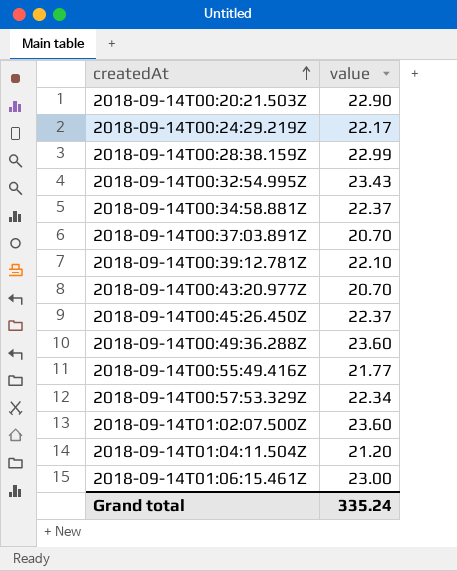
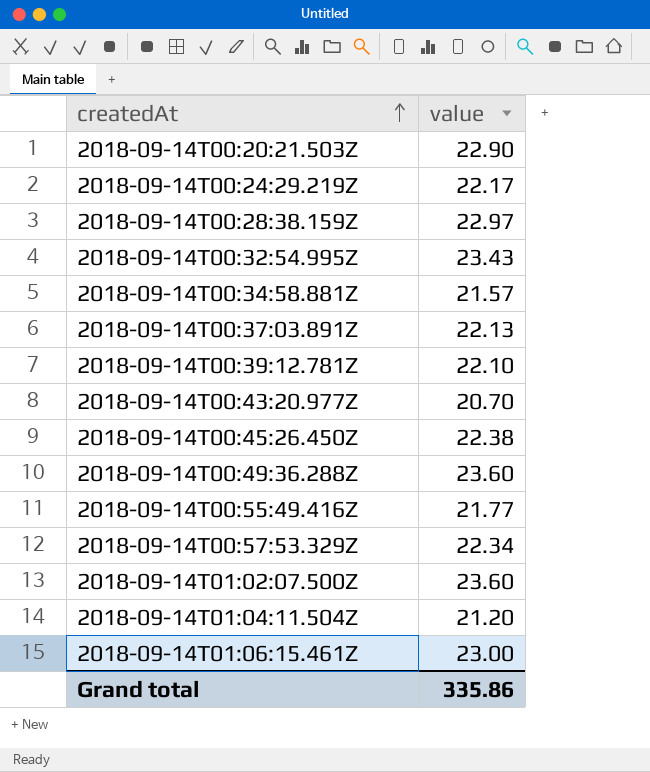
2018-09-14T00:28:38.159Z | value: 22.99 -> 22.97
2018-09-14T00:34:58.881Z | value: 22.37 -> 21.57
2018-09-14T00:37:03.891Z | value: 20.70 -> 22.13
2018-09-14T00:45:26.450Z | value: 22.37 -> 22.38
Grand total | value: 335.24 -> 335.86

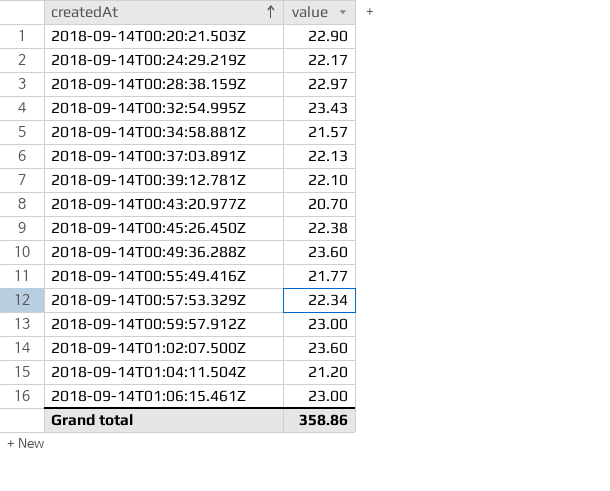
row 2018-09-14T00:59:57.912Z: none -> 23.00
Grand total | value: 335.86 -> 358.86

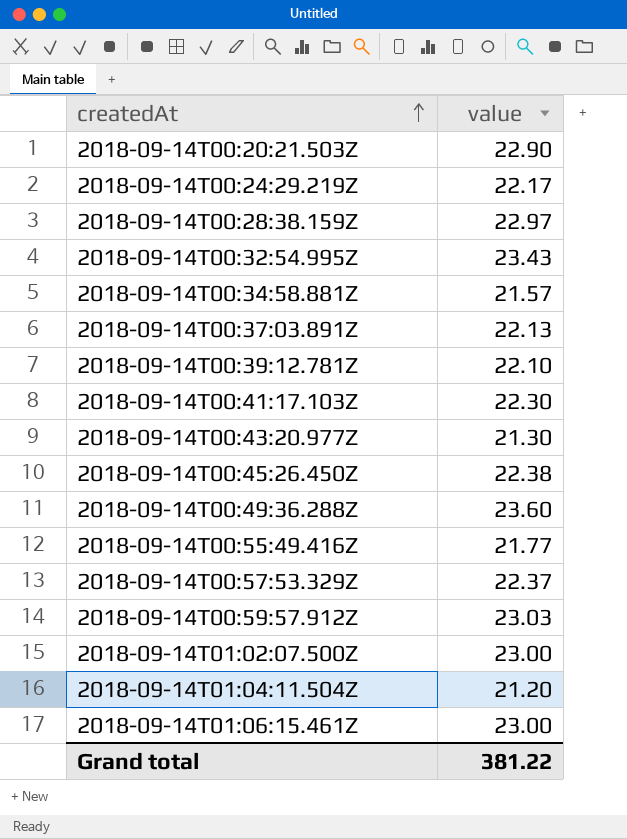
row 2018-09-14T00:41:17.103Z: none -> 22.30
2018-09-14T00:43:20.977Z | value: 20.70 -> 21.30
2018-09-14T00:57:53.329Z | value: 22.34 -> 22.37
2018-09-14T00:59:57.912Z | value: 23.00 -> 23.03
2018-09-14T01:02:07.500Z | value: 23.60 -> 23.00
Grand total | value: 358.86 -> 381.22

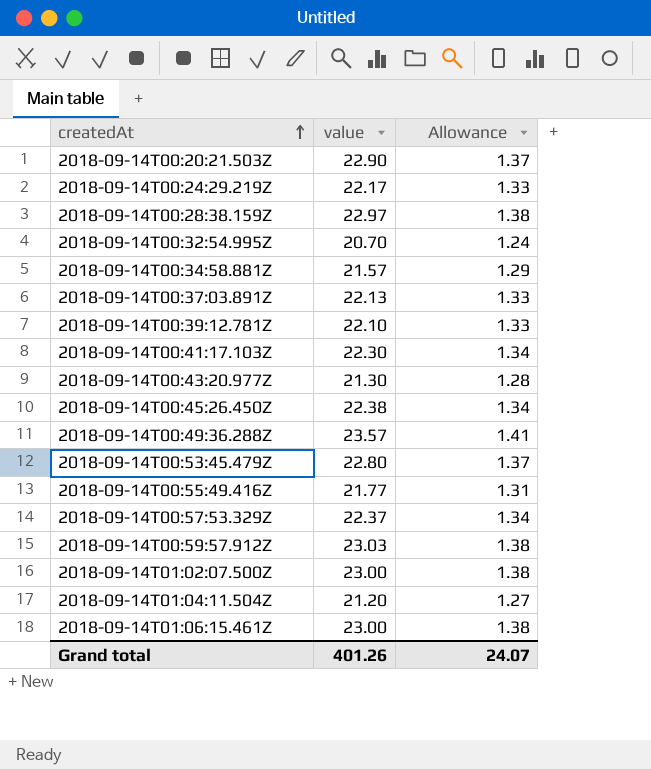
column Allowance | formula: none -> [value] * 0.06
2018-09-14T00:32:54.995Z | value: 23.43 -> 20.70
2018-09-14T00:49:36.288Z | value: 23.60 -> 23.57
row 2018-09-14T00:53:45.479Z: none -> 22.80 | 1.37
Grand total | value: 381.22 -> 401.26

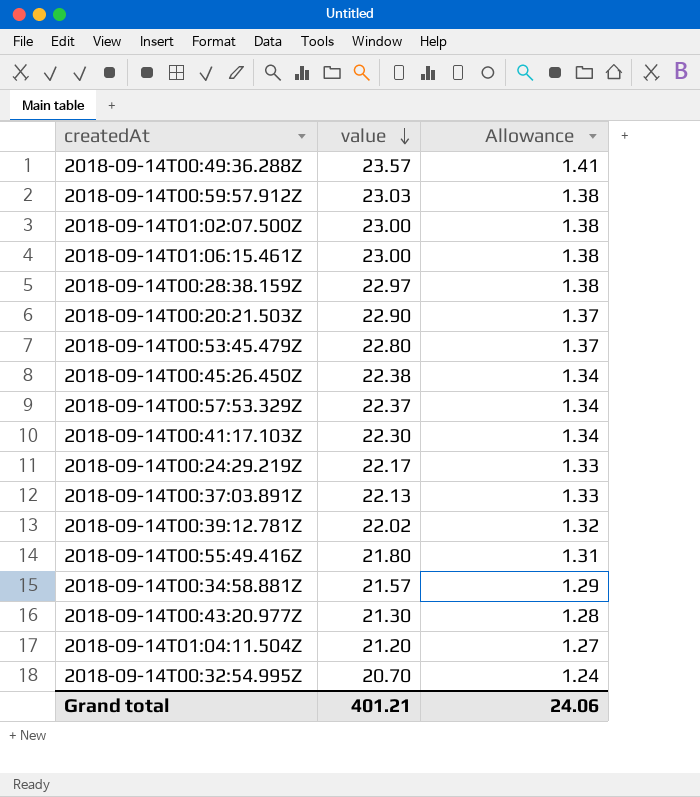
row order: createdAt ascending -> value descending
2018-09-14T00:39:12.781Z | value: 22.10 -> 22.02
2018-09-14T00:39:12.781Z | Allowance: 1.33 -> 1.32
2018-09-14T00:55:49.416Z | value: 21.77 -> 21.80
Grand total | value: 401.26 -> 401.21
Grand total | Allowance: 24.07 -> 24.06

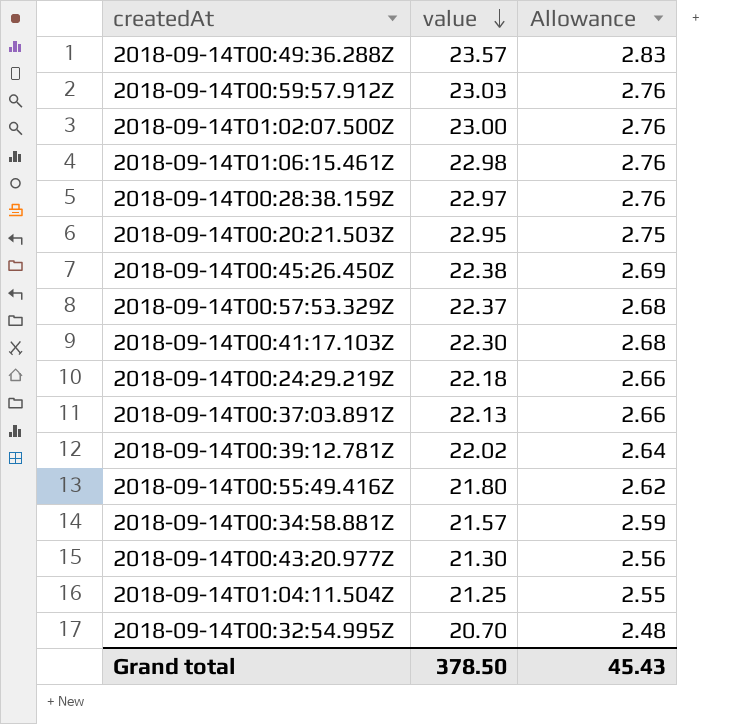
column Allowance | formula: [value] * 0.06 -> [value] * 0.12
row 2018-09-14T00:53:45.479Z: 22.80 | 1.37 -> none
2018-09-14T01:06:15.461Z | value: 23.00 -> 22.98
2018-09-14T00:20:21.503Z | value: 22.90 -> 22.95
2018-09-14T00:24:29.219Z | value: 22.17 -> 22.18
2018-09-14T01:04:11.504Z | value: 21.20 -> 21.25
Grand total | value: 401.21 -> 378.50
Grand total | Allowance: 24.06 -> 45.43

